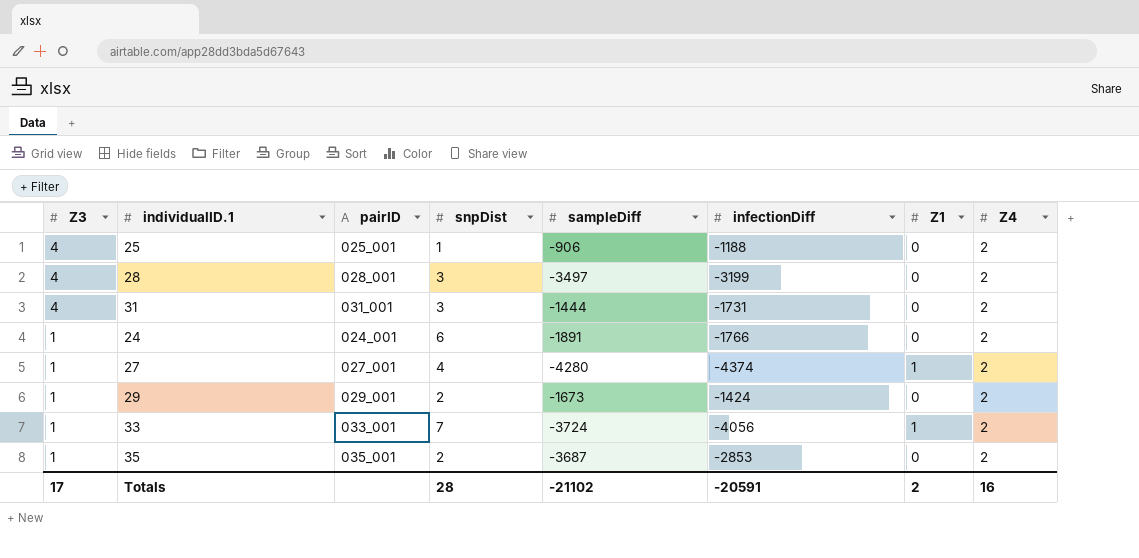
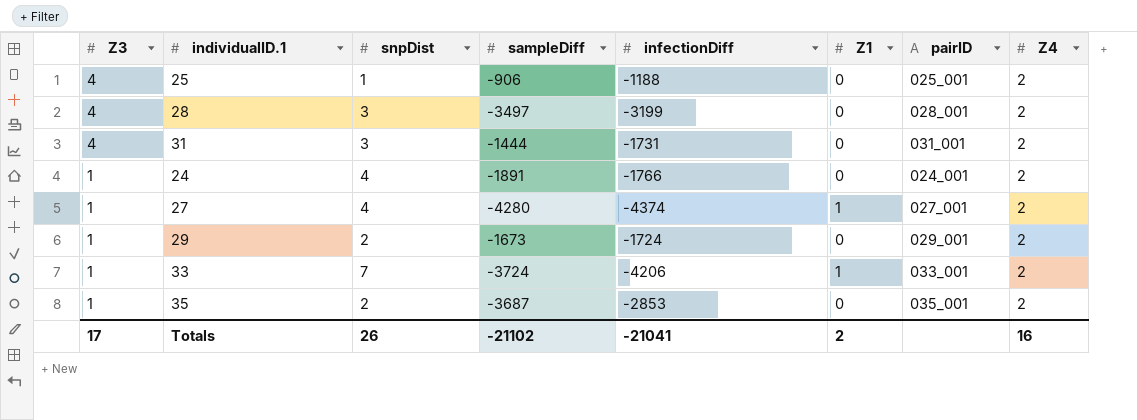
column pairID | position: 3 -> 7
24 | snpDist: 6 -> 4
29 | infectionDiff: -1424 -> -1724
33 | infectionDiff: -4056 -> -4206
Totals | snpDist: 28 -> 26
Totals | infectionDiff: -20591 -> -21041

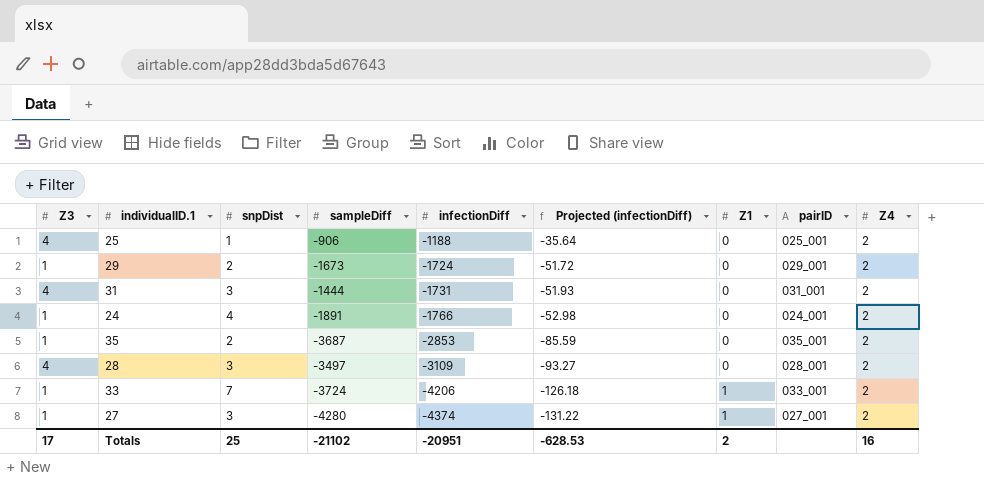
row order: Z3 descending -> infectionDiff descending
column Projected (infectionDiff) | formula: none -> [infectionDiff] * 0.03
28 | infectionDiff: -3199 -> -3109
27 | snpDist: 4 -> 3
Totals | snpDist: 26 -> 25
Totals | infectionDiff: -21041 -> -20951

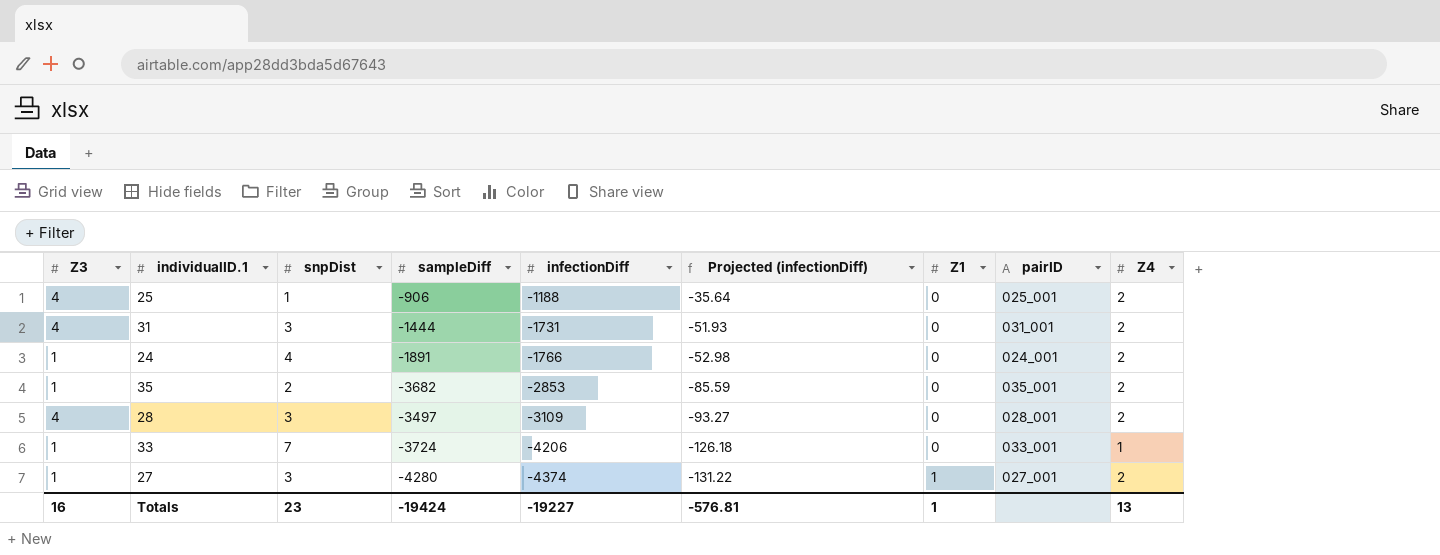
row 29: 1 | 2 | -1673 | -1724 | -51.72 | 0 | 029_001 | 2 -> none
35 | sampleDiff: -3687 -> -3682
33 | Z1: 1 -> 0
33 | Z4: 2 -> 1
Totals | Z3: 17 -> 16
Totals | snpDist: 25 -> 23
Totals | sampleDiff: -21102 -> -19424
Totals | infectionDiff: -20951 -> -19227
Totals | Projected (infectionDiff): -628.53 -> -576.81
Totals | Z1: 2 -> 1
Totals | Z4: 16 -> 13

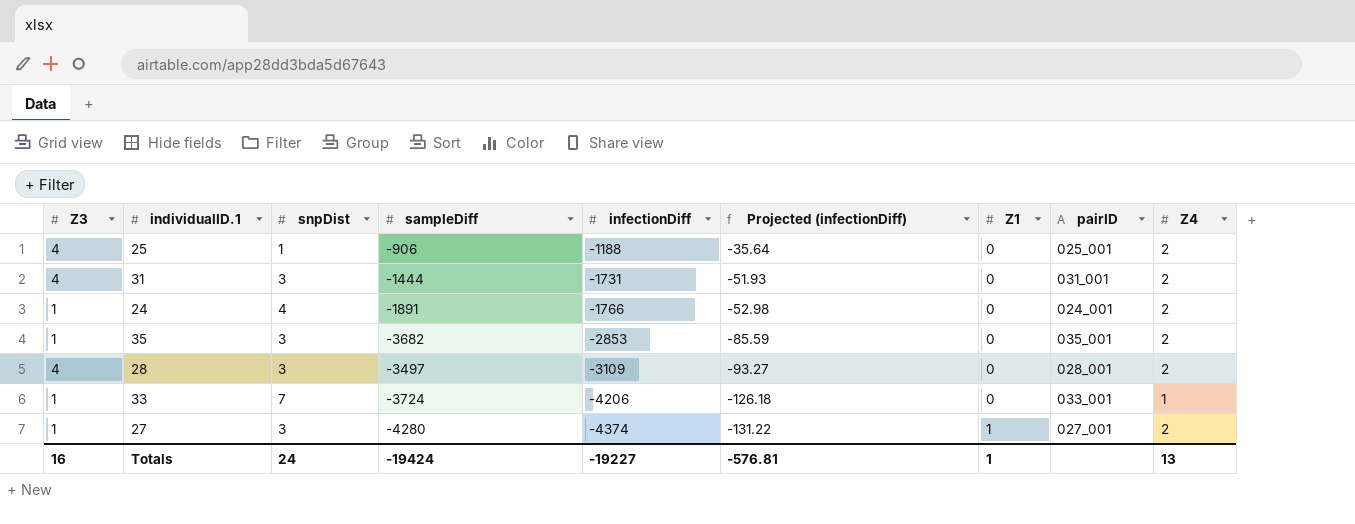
35 | snpDist: 2 -> 3
Totals | snpDist: 23 -> 24

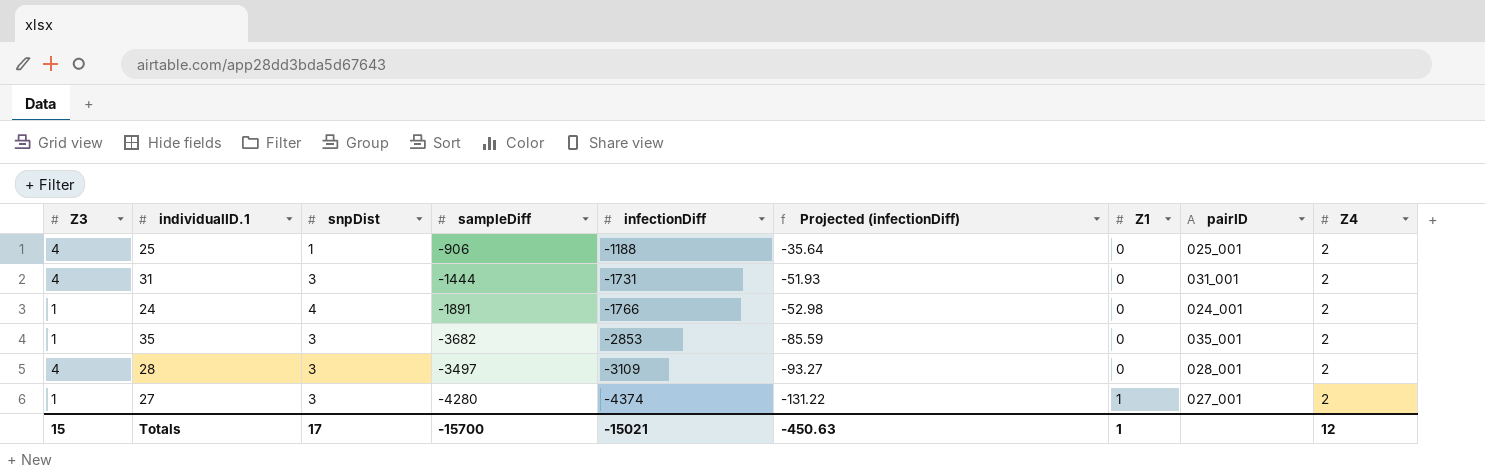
row 33: 1 | 7 | -3724 | -4206 | -126.18 | 0 | 033_001 | 1 -> none
Totals | Z3: 16 -> 15
Totals | snpDist: 24 -> 17
Totals | sampleDiff: -19424 -> -15700
Totals | infectionDiff: -19227 -> -15021
Totals | Projected (infectionDiff): -576.81 -> -450.63
Totals | Z4: 13 -> 12

